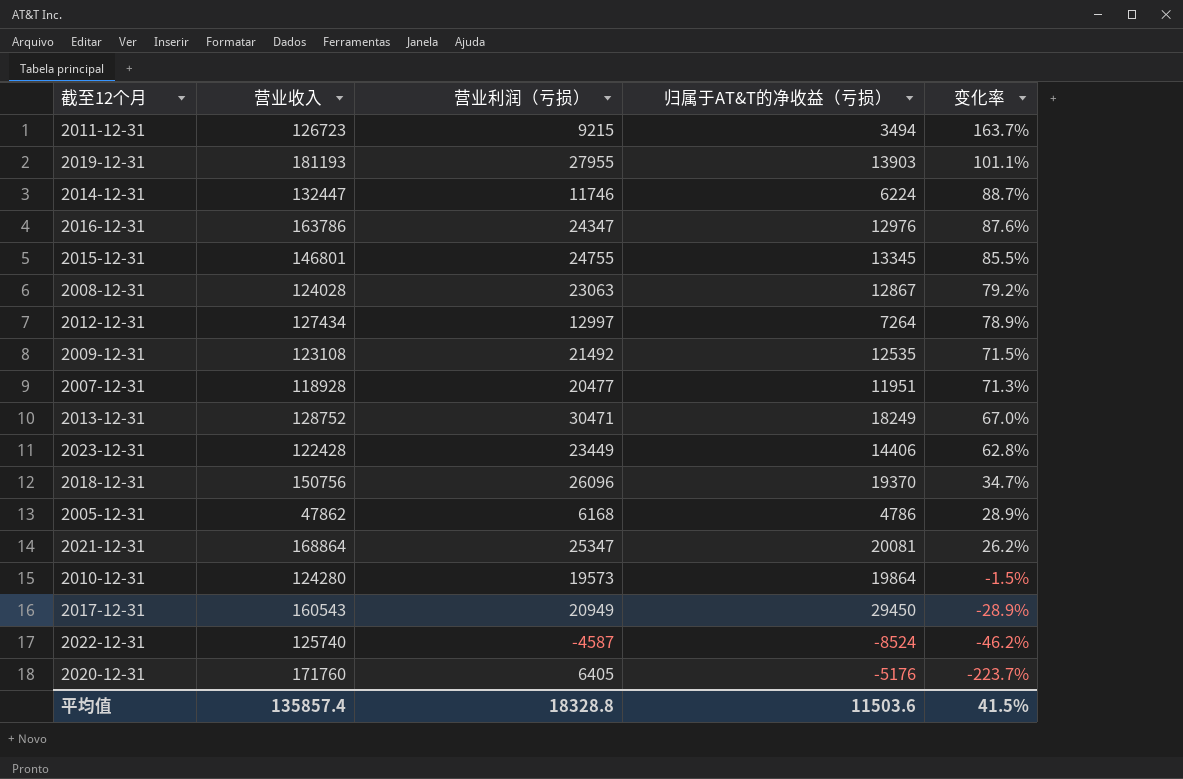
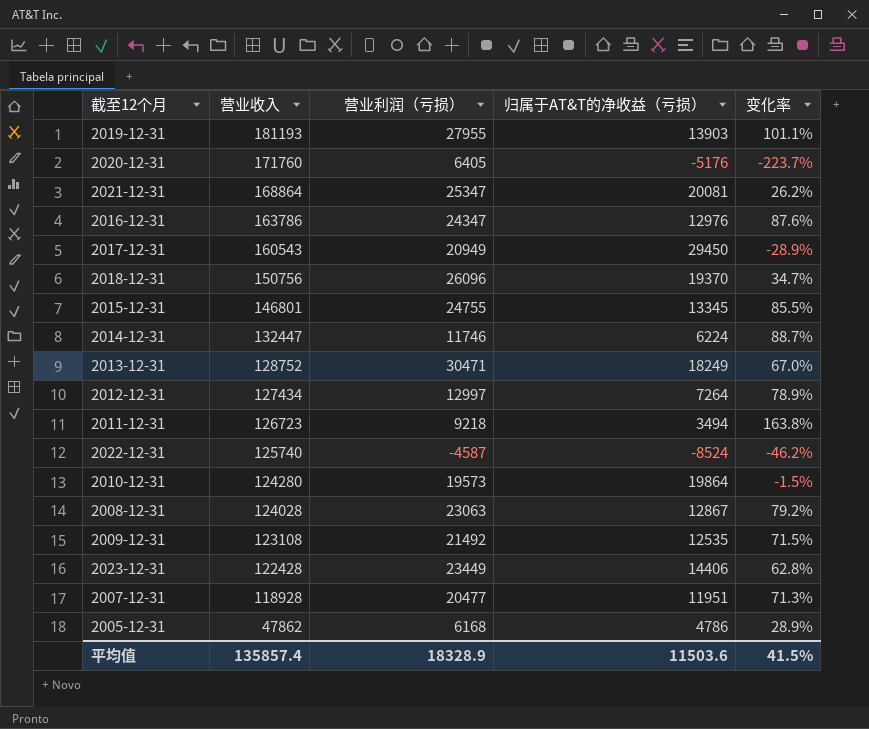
row order: 变化率 descending -> 营业收入 descending
2011-12-31 | 营业利润（亏损）: 9215 -> 9218
2011-12-31 | 变化率: 163.7% -> 163.8%
平均值 | 营业利润（亏损）: 18328.8 -> 18328.9

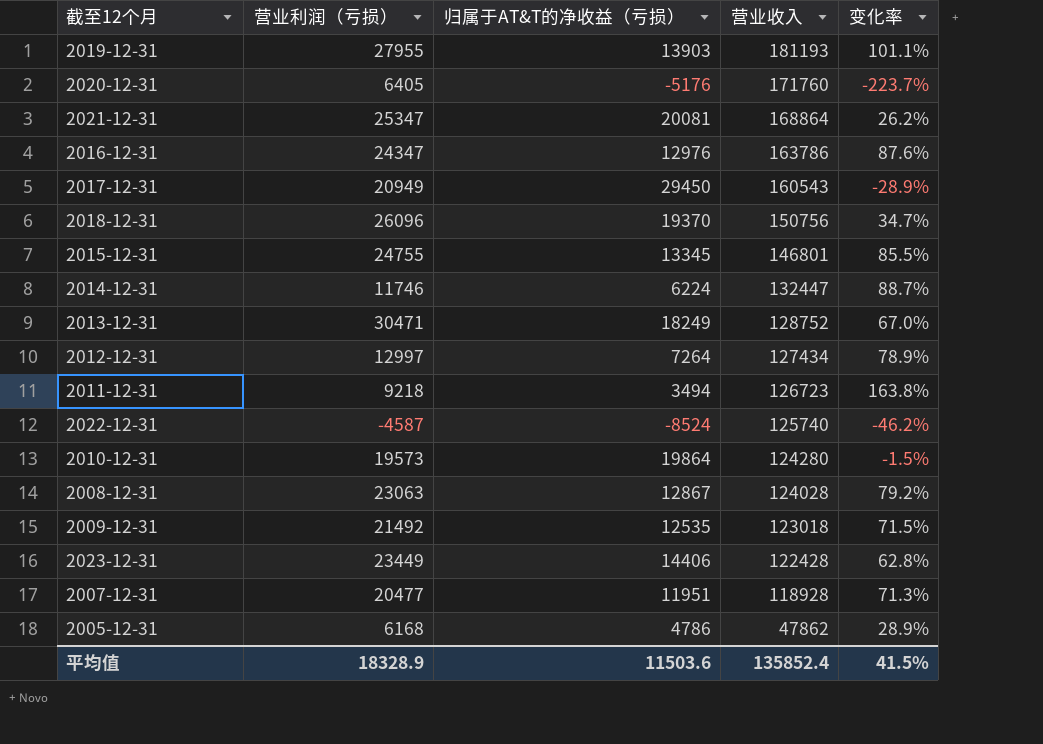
column 营业收入 | position: 2 -> 4
2009-12-31 | 营业收入: 123108 -> 123018
平均值 | 营业收入: 135857.4 -> 135852.4

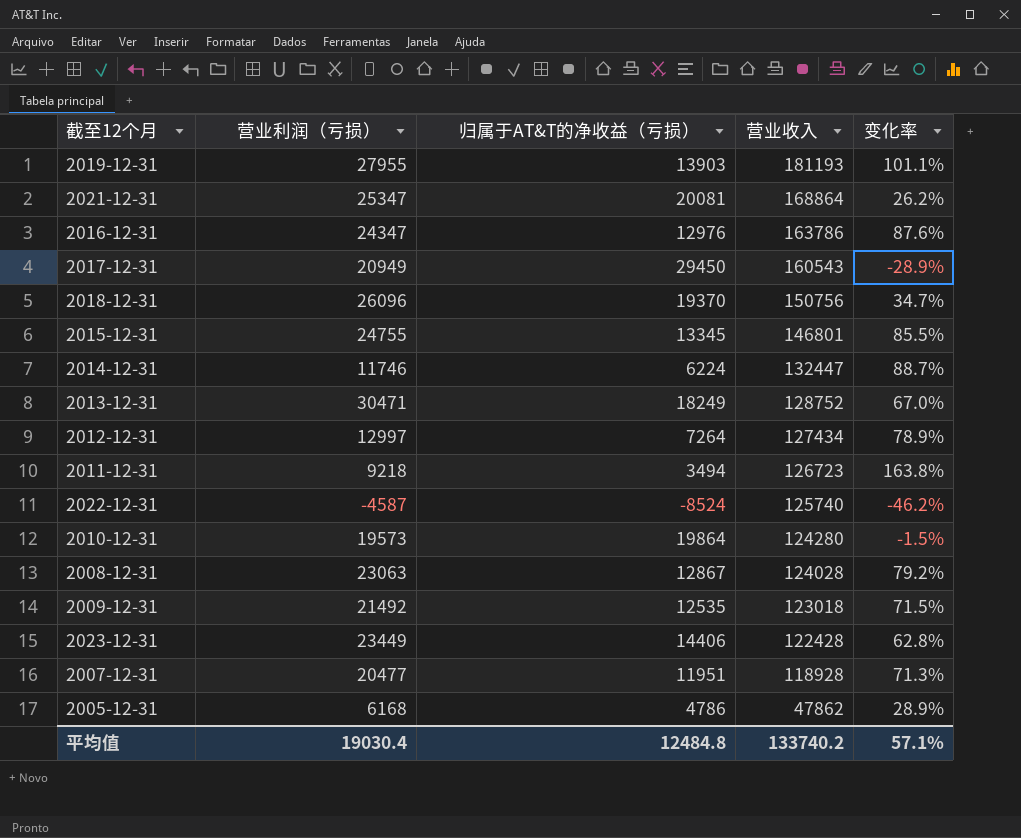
row 2020-12-31: 6405 | -5176 | 171760 | -223.7% -> none
平均值 | 营业利润（亏损）: 18328.9 -> 19030.4
平均值 | 归属于AT&T的净收益（亏损）: 11503.6 -> 12484.8
平均值 | 营业收入: 135852.4 -> 133740.2
平均值 | 变化率: 41.5% -> 57.1%

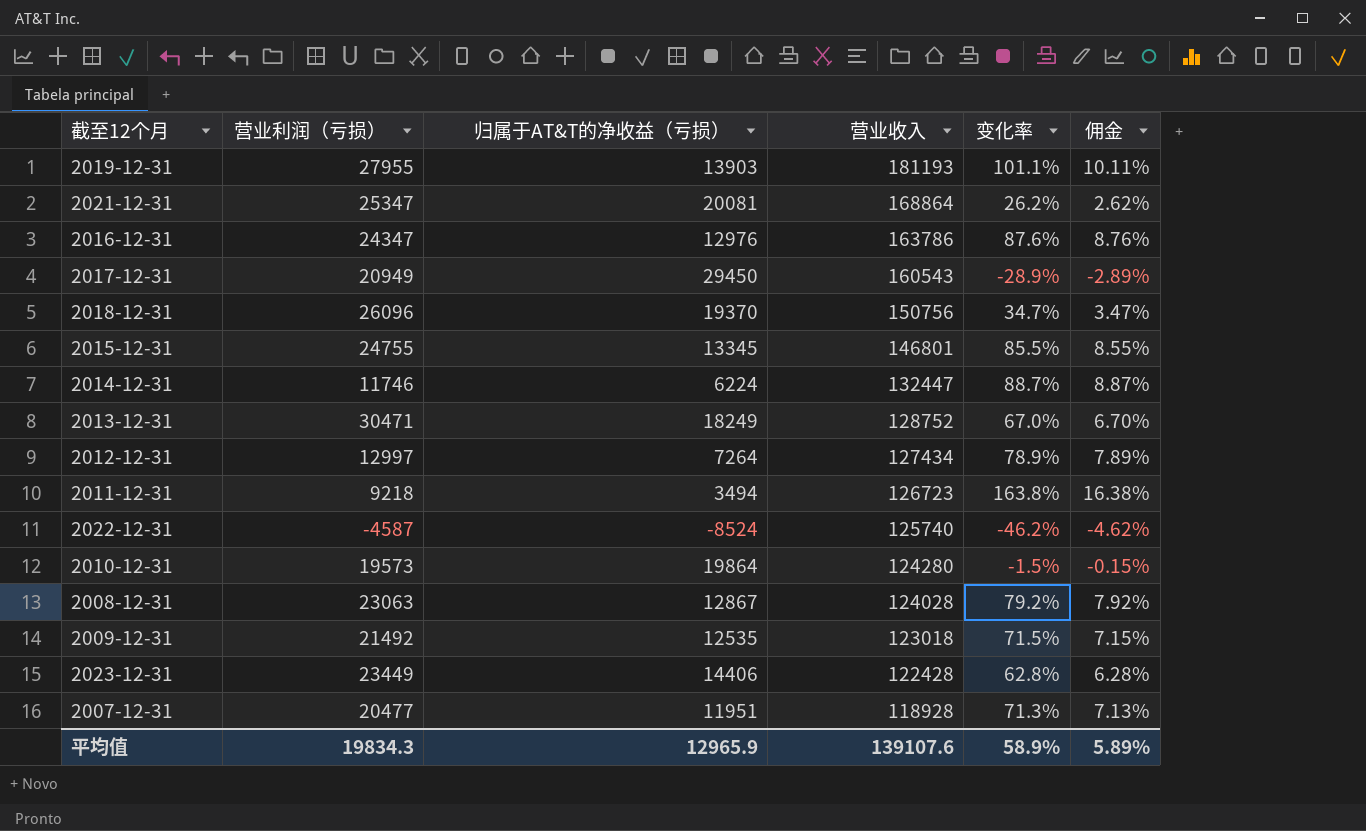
column 佣金 | formula: none -> [变化率] * 0.1
row 2005-12-31: 6168 | 4786 | 47862 | 28.9% -> none
平均值 | 营业利润（亏损）: 19030.4 -> 19834.3
平均值 | 归属于AT&T的净收益（亏损）: 12484.8 -> 12965.9
平均值 | 营业收入: 133740.2 -> 139107.6
平均值 | 变化率: 57.1% -> 58.9%

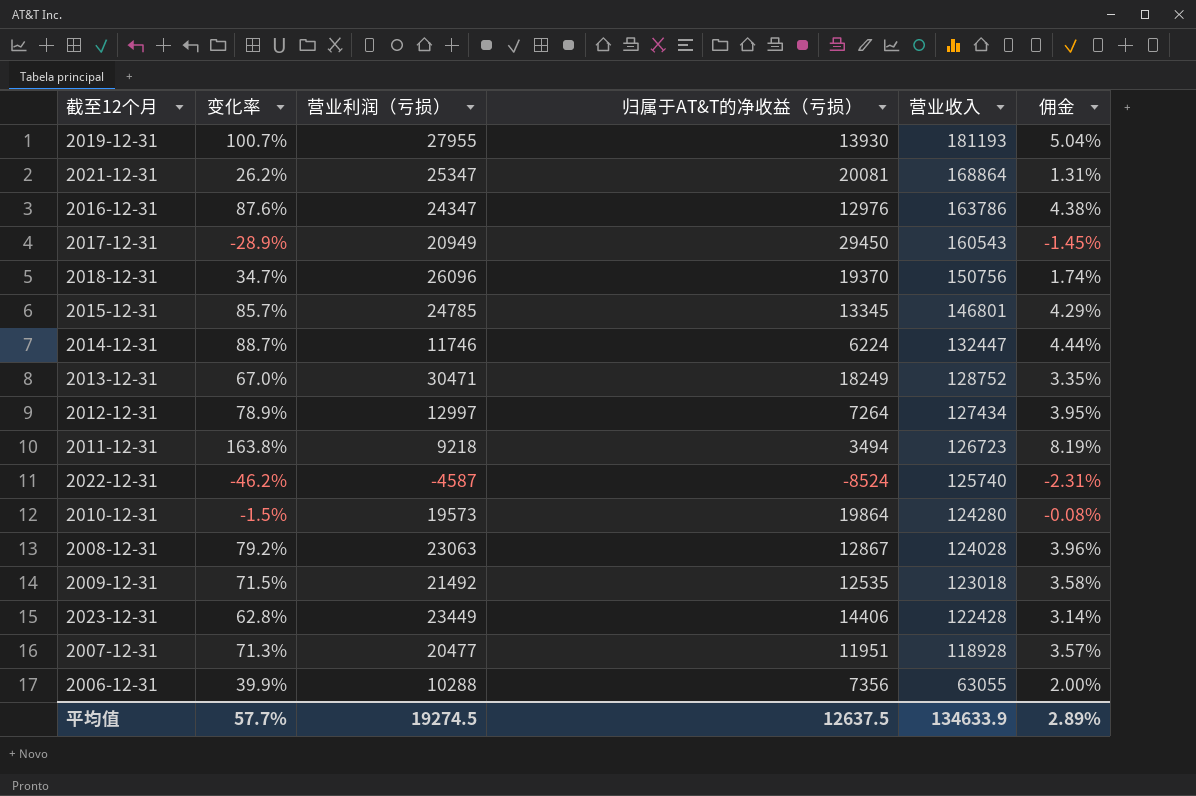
column 变化率 | position: 5 -> 2
column 佣金 | formula: [变化率] * 0.1 -> [变化率] * 0.05
2019-12-31 | 变化率: 101.1% -> 100.7%
2019-12-31 | 归属于AT&T的净收益（亏损）: 13903 -> 13930
2015-12-31 | 变化率: 85.5% -> 85.7%
2015-12-31 | 营业利润（亏损）: 24755 -> 24785
row 2006-12-31: none -> 39.9% | 10288 | 7356 | 63055 | 2.00%
平均值 | 变化率: 58.9% -> 57.7%
平均值 | 营业利润（亏损）: 19834.3 -> 19274.5
平均值 | 归属于AT&T的净收益（亏损）: 12965.9 -> 12637.5
平均值 | 营业收入: 139107.6 -> 134633.9
平均值 | 佣金: 5.89% -> 2.89%

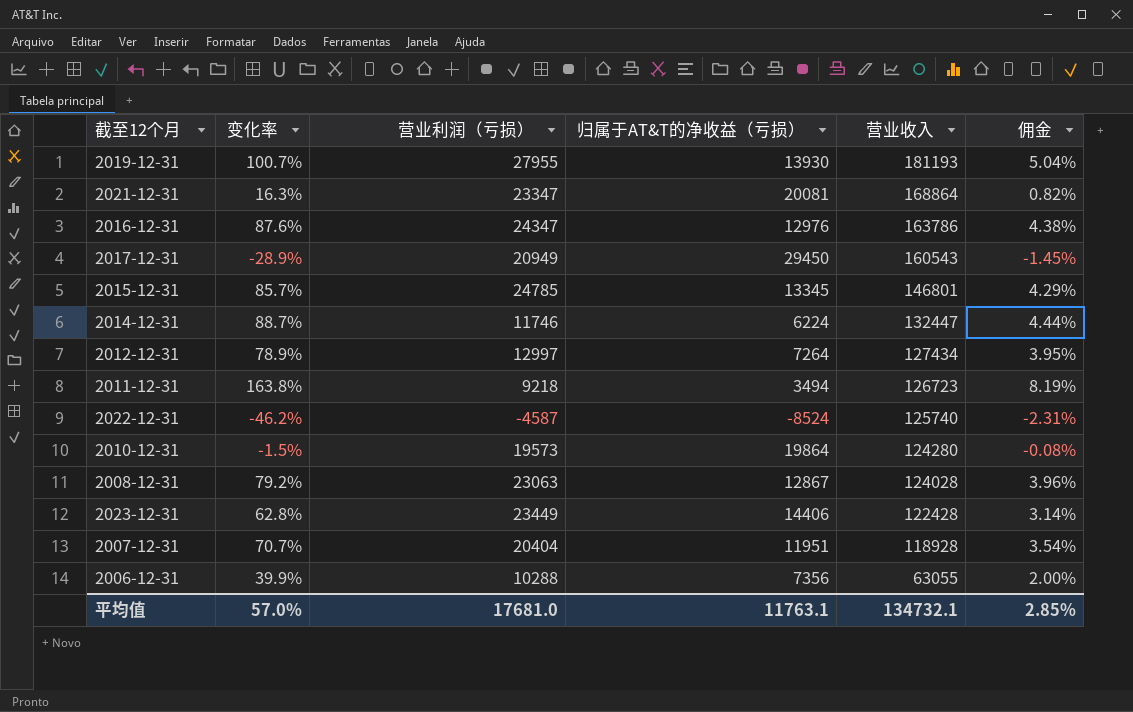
row 2018-12-31: 34.7% | 26096 | 19370 | 150756 | 1.74% -> none
row 2013-12-31: 67.0% | 30471 | 18249 | 128752 | 3.35% -> none
row 2009-12-31: 71.5% | 21492 | 12535 | 123018 | 3.58% -> none
2021-12-31 | 变化率: 26.2% -> 16.3%
2021-12-31 | 营业利润（亏损）: 25347 -> 23347
2021-12-31 | 佣金: 1.31% -> 0.82%
2007-12-31 | 变化率: 71.3% -> 70.7%
2007-12-31 | 营业利润（亏损）: 20477 -> 20404
2007-12-31 | 佣金: 3.57% -> 3.54%
平均值 | 变化率: 57.7% -> 57.0%
平均值 | 营业利润（亏损）: 19274.5 -> 17681.0
平均值 | 归属于AT&T的净收益（亏损）: 12637.5 -> 11763.1
平均值 | 营业收入: 134633.9 -> 134732.1
平均值 | 佣金: 2.89% -> 2.85%

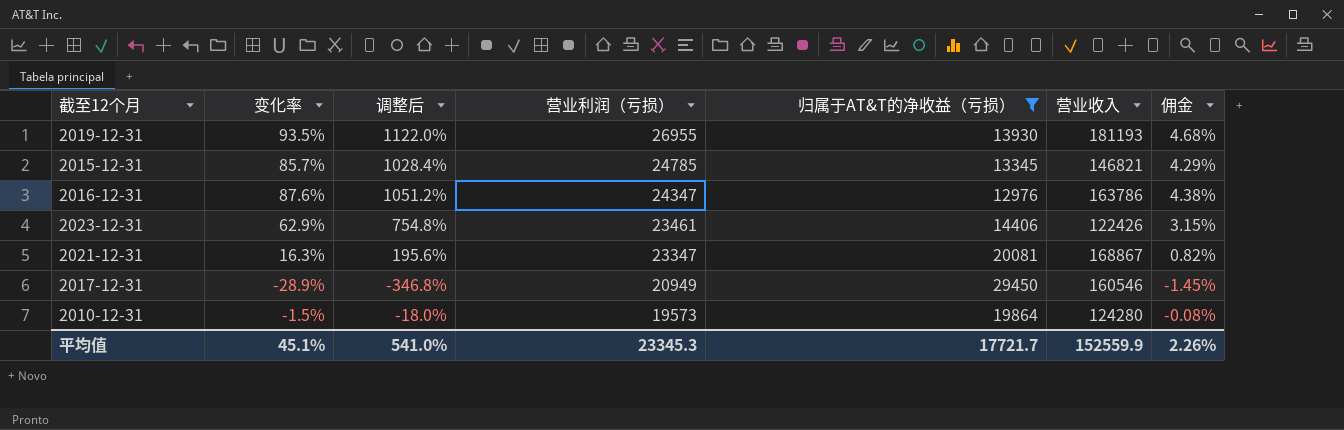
filter: none -> 归属于AT&T的净收益（亏损） >= 12976
row order: 营业收入 descending -> 营业利润（亏损） descending
column 调整后 | formula: none -> [变化率] * 12
2019-12-31 | 变化率: 100.7% -> 93.5%
2019-12-31 | 营业利润（亏损）: 27955 -> 26955
2019-12-31 | 佣金: 5.04% -> 4.68%
2015-12-31 | 营业收入: 146801 -> 146821
2023-12-31 | 变化率: 62.8% -> 62.9%
2023-12-31 | 营业利润（亏损）: 23449 -> 23461
2023-12-31 | 营业收入: 122428 -> 122426
2023-12-31 | 佣金: 3.14% -> 3.15%
2021-12-31 | 营业收入: 168864 -> 168867
2017-12-31 | 营业收入: 160543 -> 160546
平均值 | 变化率: 57.0% -> 45.1%
平均值 | 营业利润（亏损）: 17681.0 -> 23345.3
平均值 | 归属于AT&T的净收益（亏损）: 11763.1 -> 17721.7
平均值 | 营业收入: 134732.1 -> 152559.9
平均值 | 佣金: 2.85% -> 2.26%

